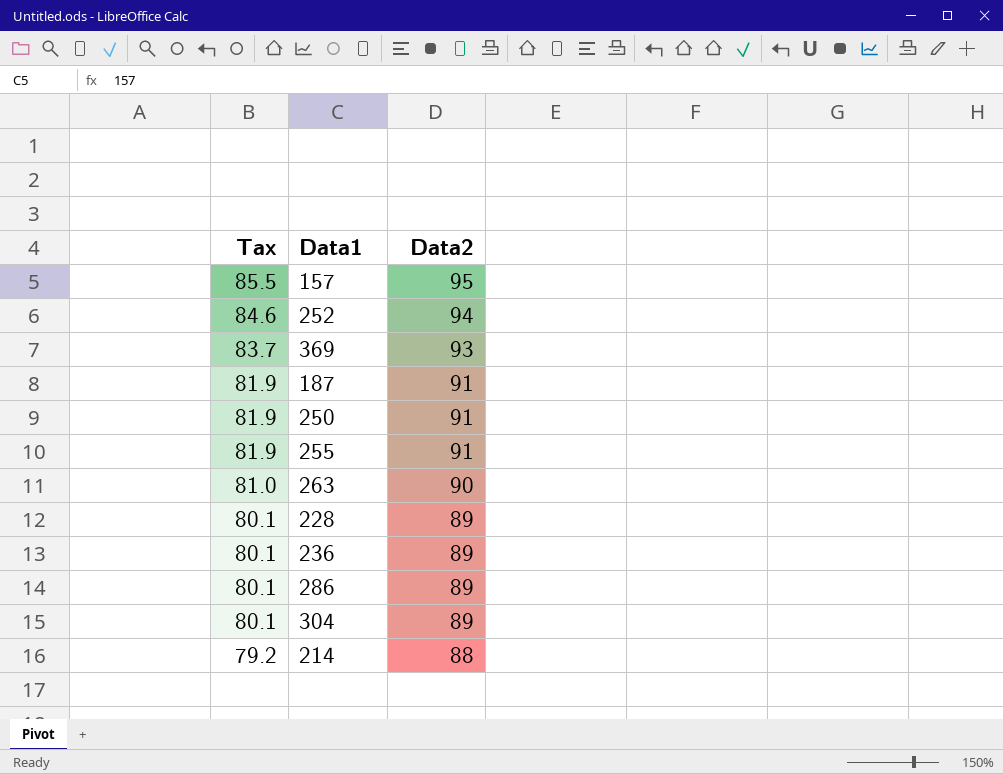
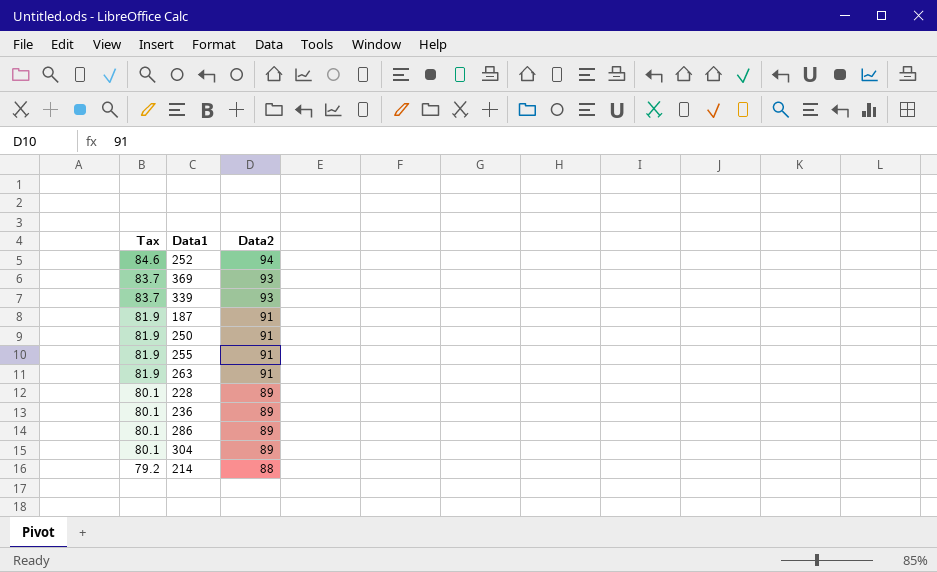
row 157: 85.5 | 95 -> none
row 339: none -> 83.7 | 93
263 | Tax: 81.0 -> 81.9
263 | Data2: 90 -> 91

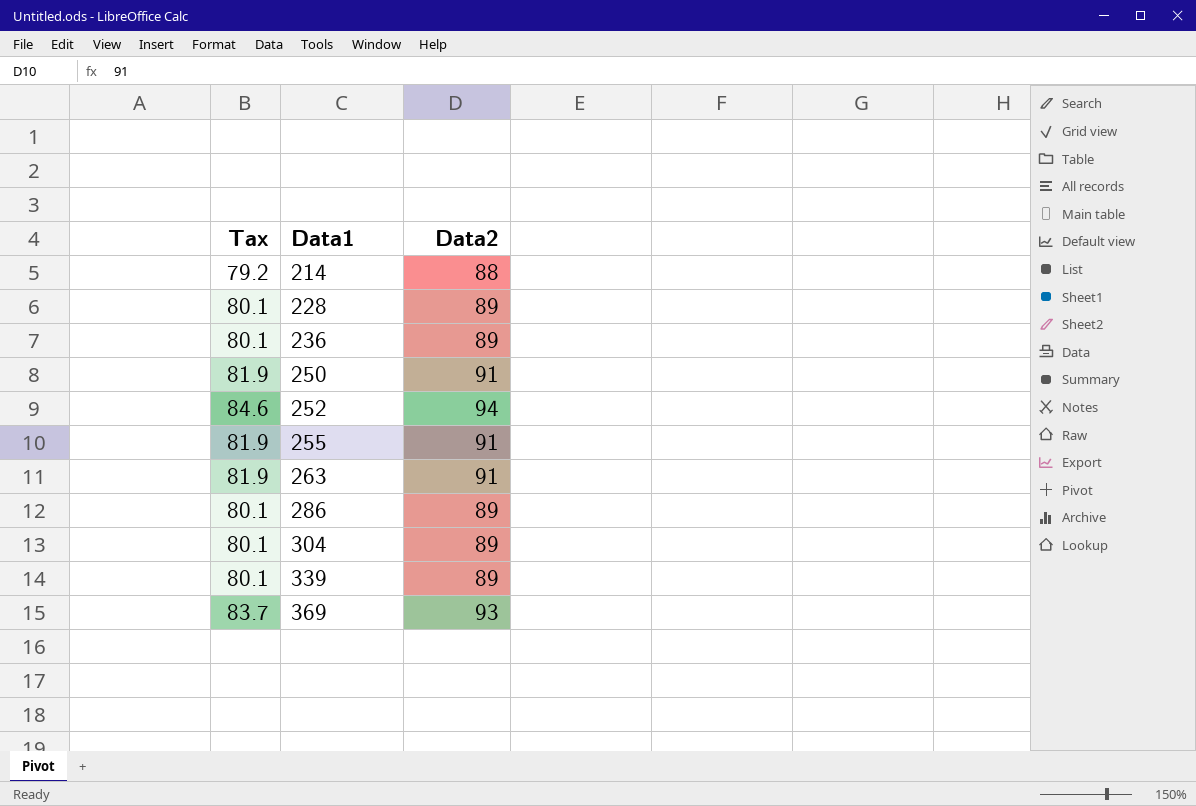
row order: Tax descending -> Data1 ascending
row 187: 81.9 | 91 -> none
339 | Tax: 83.7 -> 80.1
339 | Data2: 93 -> 89

